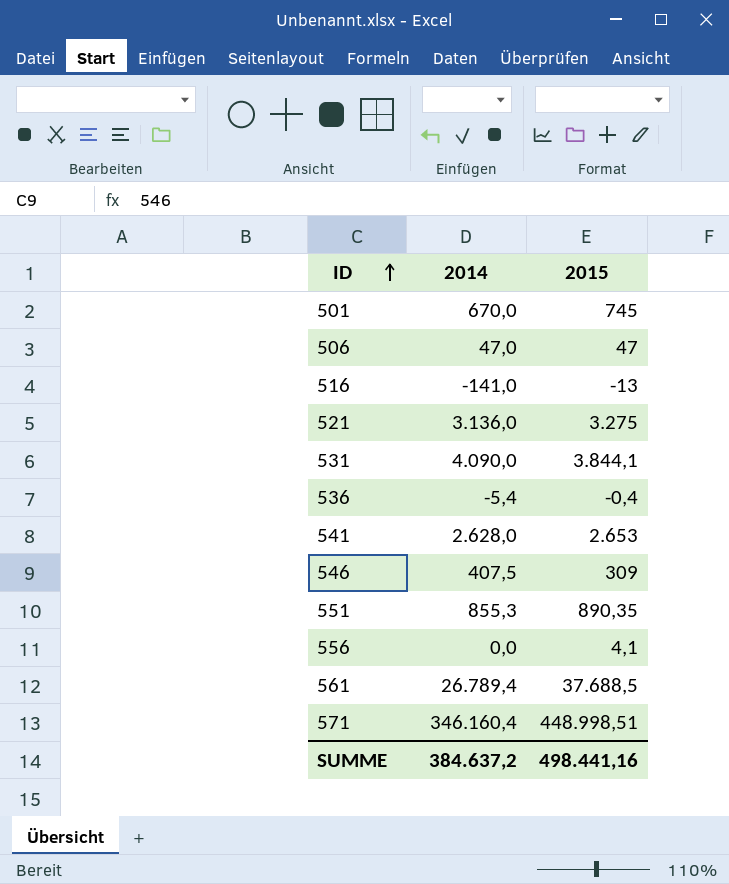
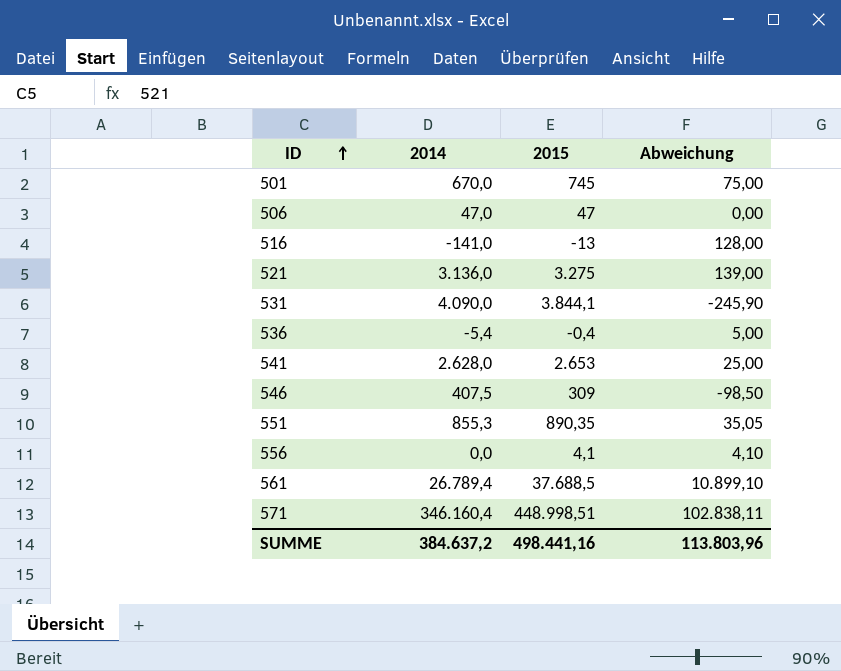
column Abweichung | formula: none -> [2015] - [2014]

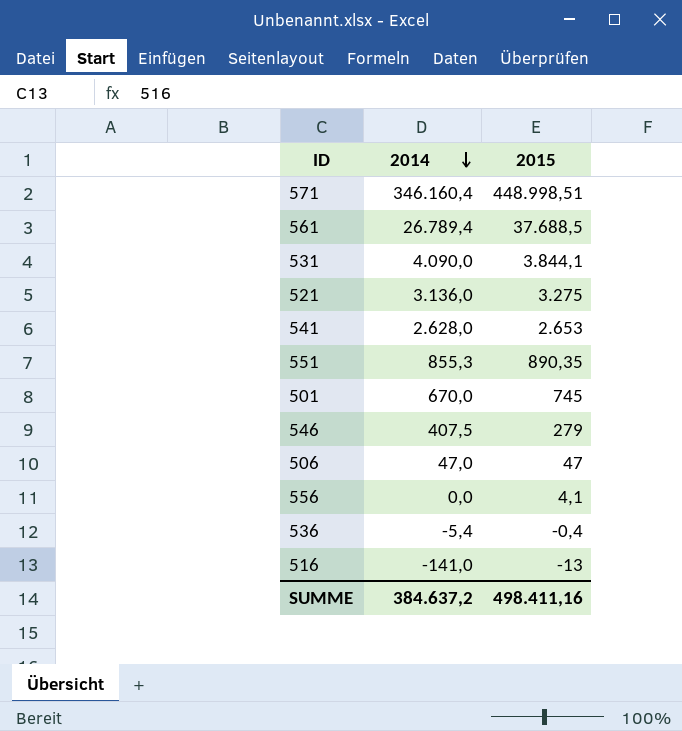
row order: ID ascending -> 2014 descending
column Abweichung | formula: [2015] - [2014] -> none
546 | 2015: 309 -> 279
SUMME | 2015: 498.441,16 -> 498.411,16

